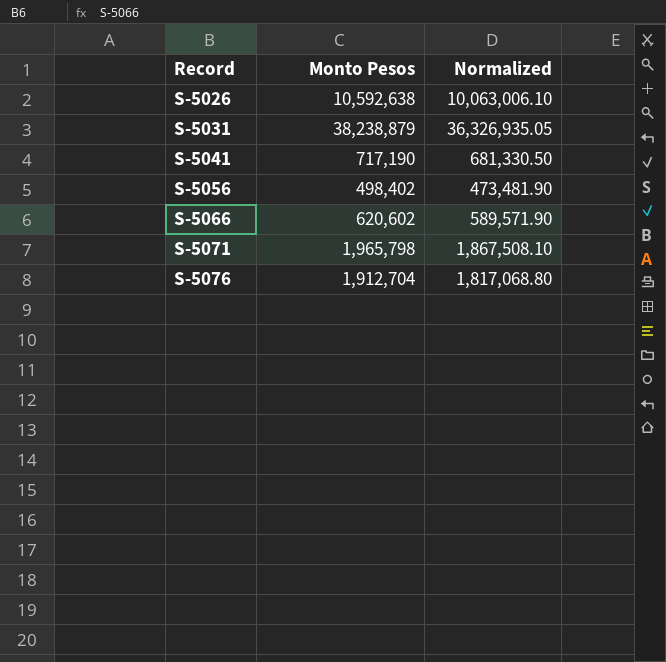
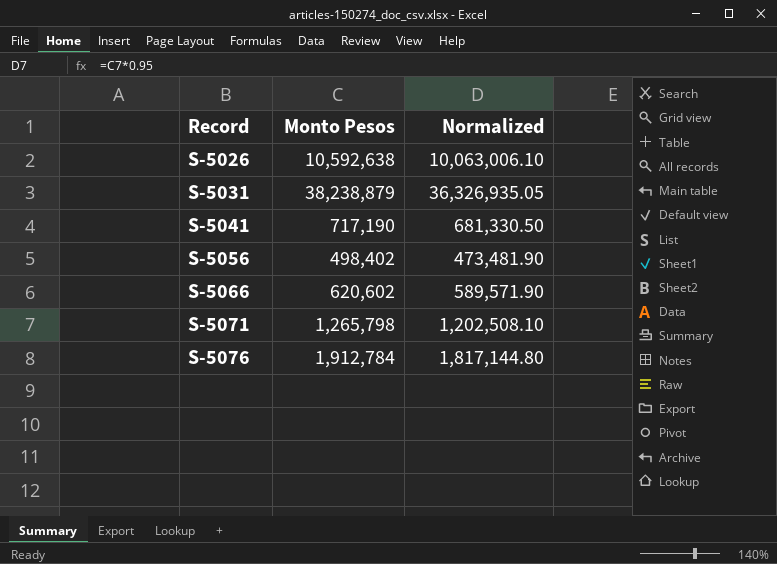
S-5071 | Monto Pesos: 1,965,798 -> 1,265,798
S-5071 | Normalized: 1,867,508.10 -> 1,202,508.10
S-5076 | Monto Pesos: 1,912,704 -> 1,912,784
S-5076 | Normalized: 1,817,068.80 -> 1,817,144.80

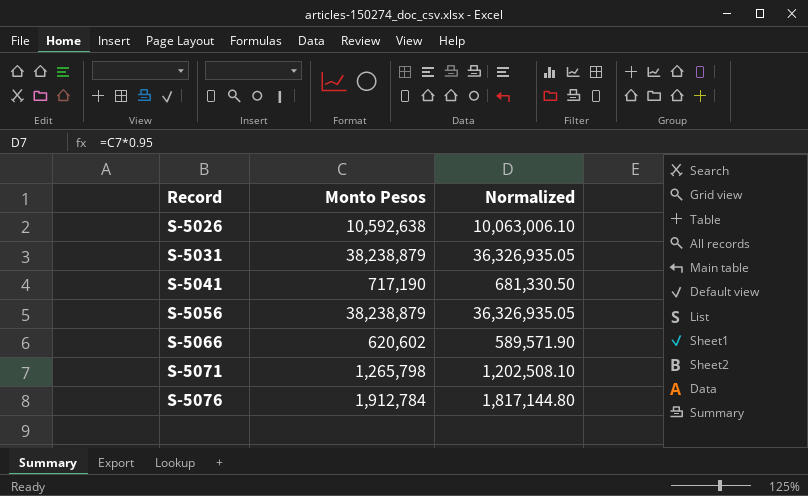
S-5056 | Monto Pesos: 498,402 -> 38,238,879
S-5056 | Normalized: 473,481.90 -> 36,326,935.05

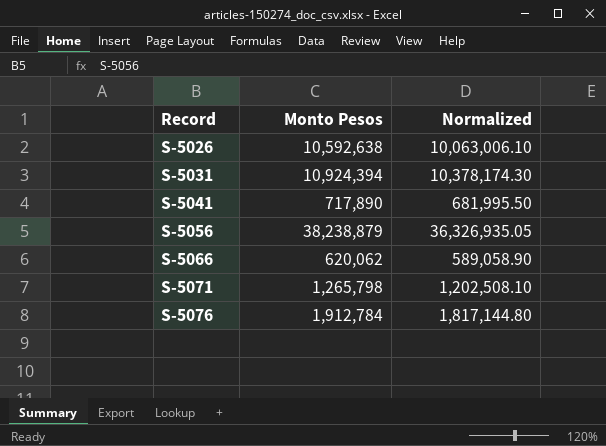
S-5031 | Monto Pesos: 38,238,879 -> 10,924,394
S-5031 | Normalized: 36,326,935.05 -> 10,378,174.30
S-5041 | Monto Pesos: 717,190 -> 717,890
S-5041 | Normalized: 681,330.50 -> 681,995.50
S-5066 | Monto Pesos: 620,602 -> 620,062
S-5066 | Normalized: 589,571.90 -> 589,058.90

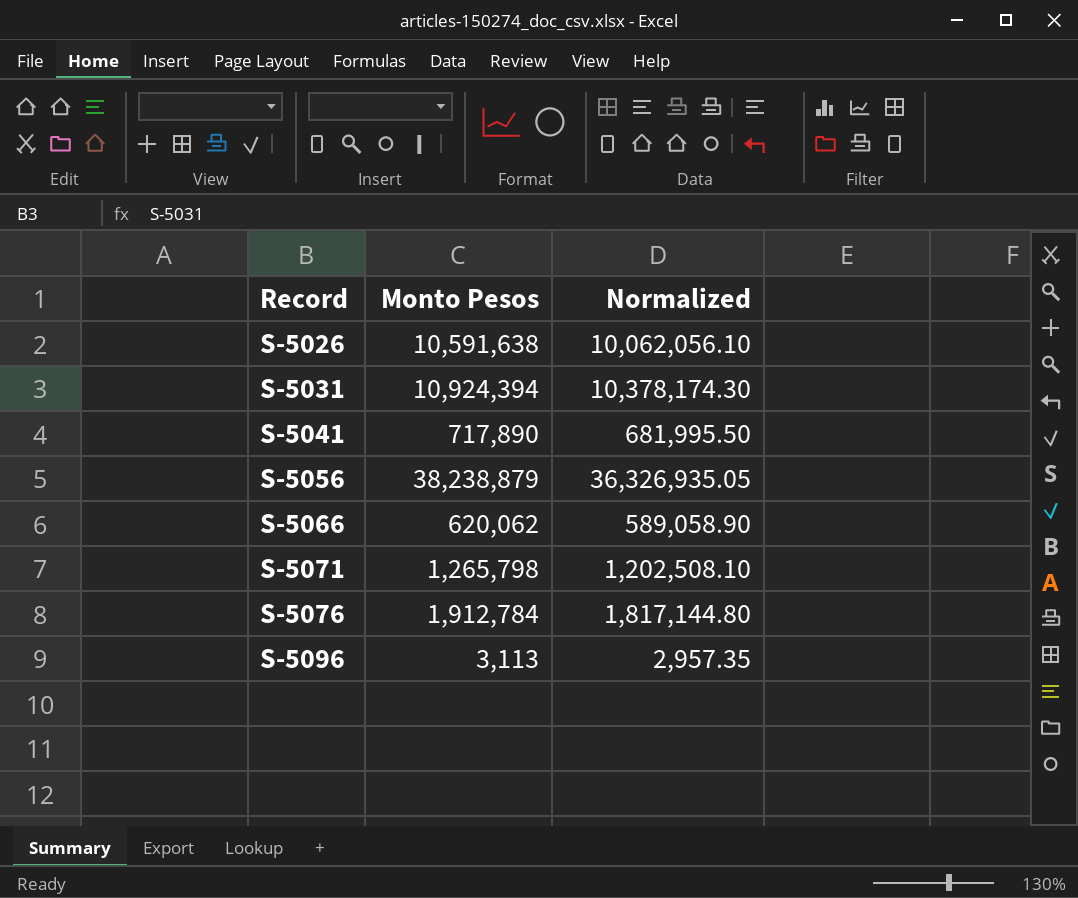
S-5026 | Monto Pesos: 10,592,638 -> 10,591,638
S-5026 | Normalized: 10,063,006.10 -> 10,062,056.10
row S-5096: none -> 3,113 | 2,957.35

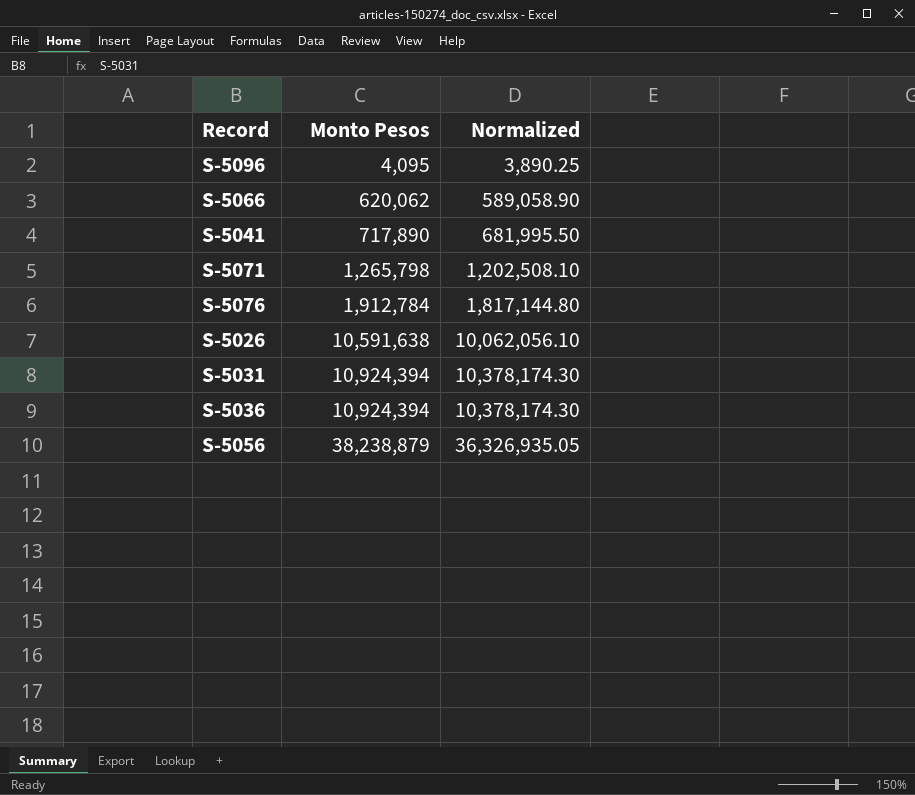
row order: Record ascending -> Monto Pesos ascending
S-5096 | Monto Pesos: 3,113 -> 4,095
S-5096 | Normalized: 2,957.35 -> 3,890.25
row S-5036: none -> 10,924,394 | 10,378,174.30

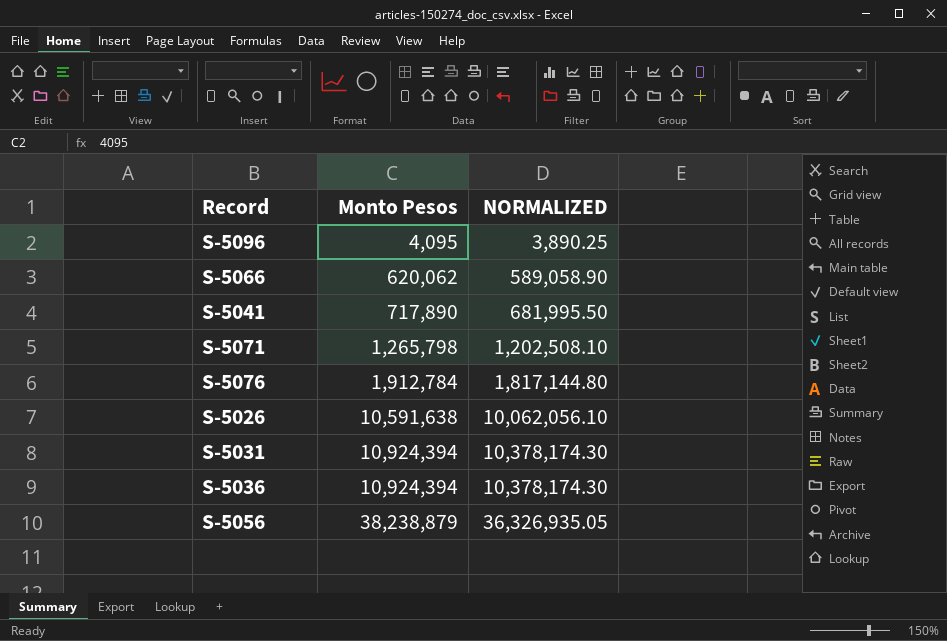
column name: Normalized -> NORMALIZED

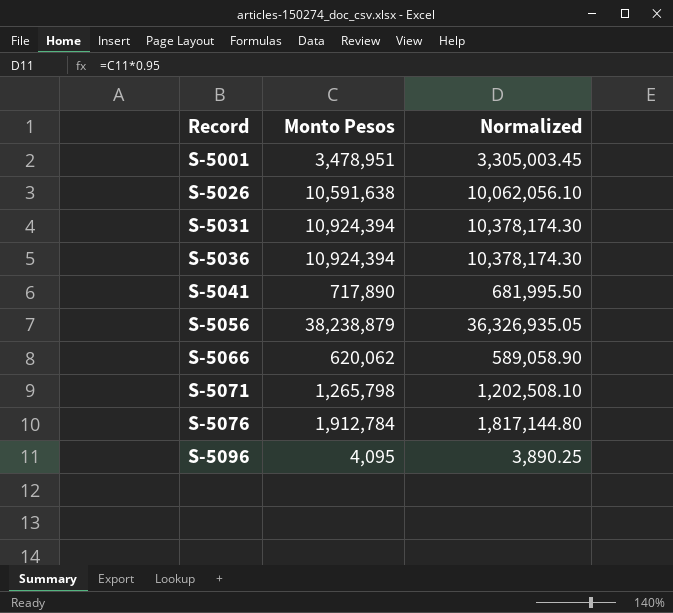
row order: Monto Pesos ascending -> Record ascending
column name: NORMALIZED -> Normalized
row S-5001: none -> 3,478,951 | 3,305,003.45

